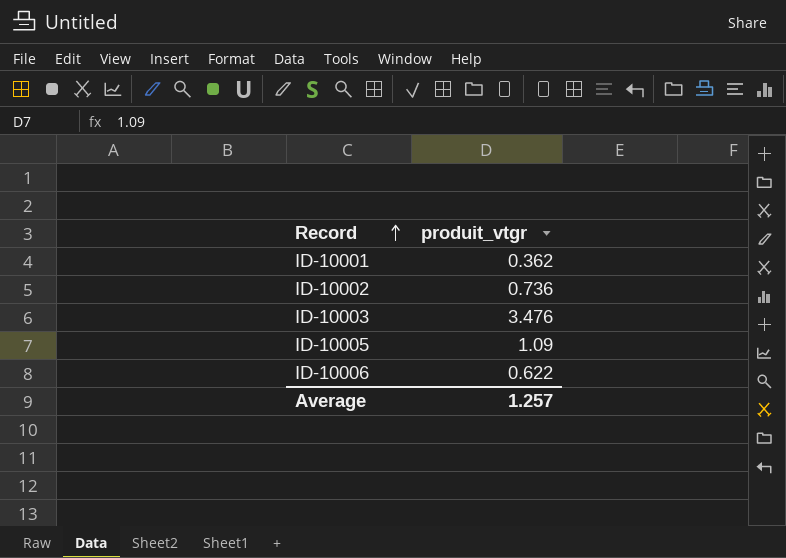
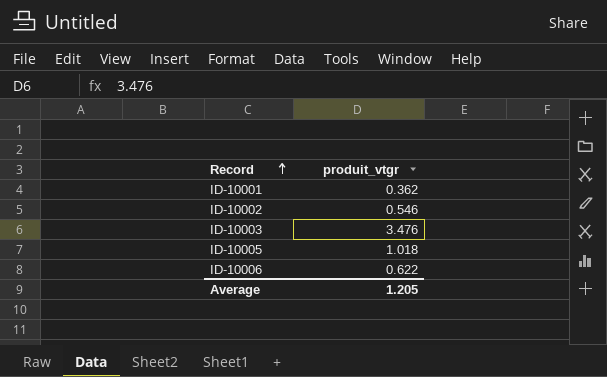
ID-10002 | produit_vtgr: 0.736 -> 0.546
ID-10005 | produit_vtgr: 1.09 -> 1.018
Average | produit_vtgr: 1.257 -> 1.205

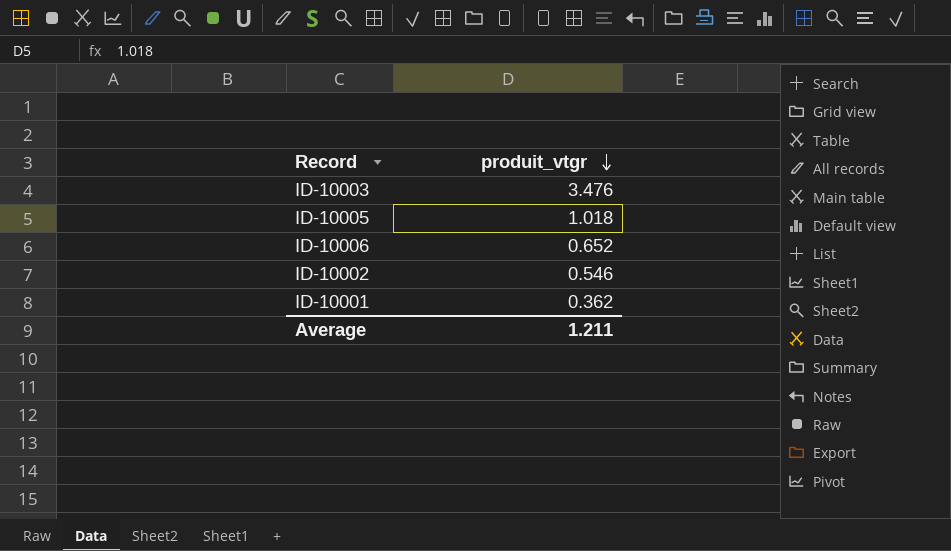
row order: Record ascending -> produit_vtgr descending
ID-10006 | produit_vtgr: 0.622 -> 0.652
Average | produit_vtgr: 1.205 -> 1.211

